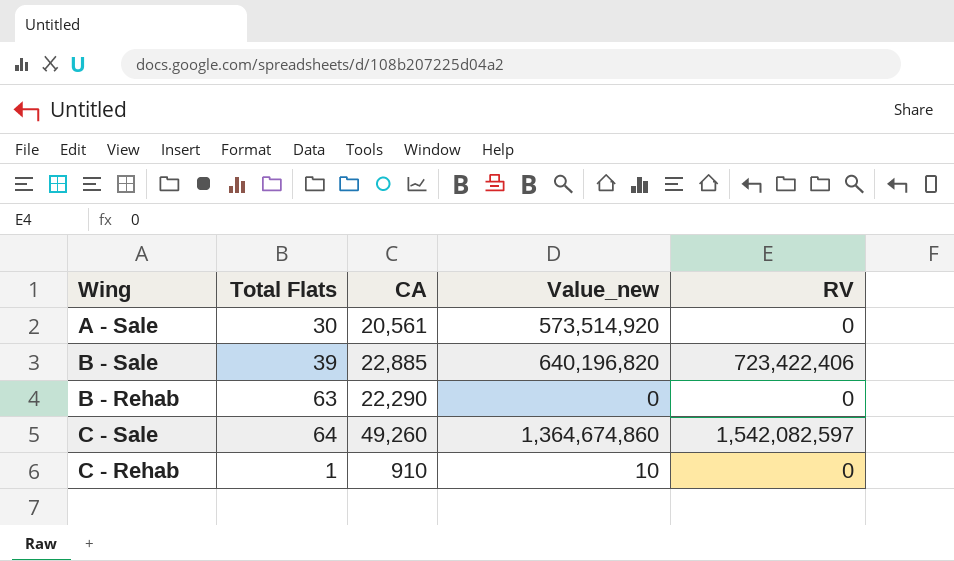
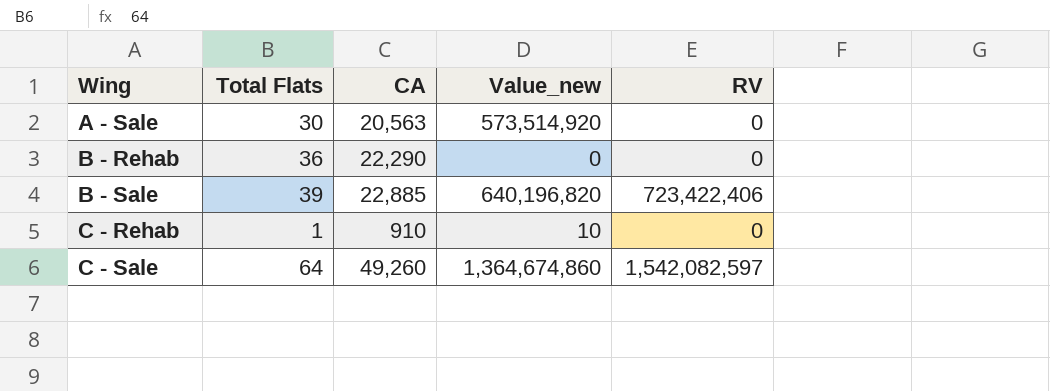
row order: none -> Wing ascending
A - Sale | CA: 20,561 -> 20,563
B - Rehab | Total Flats: 63 -> 36

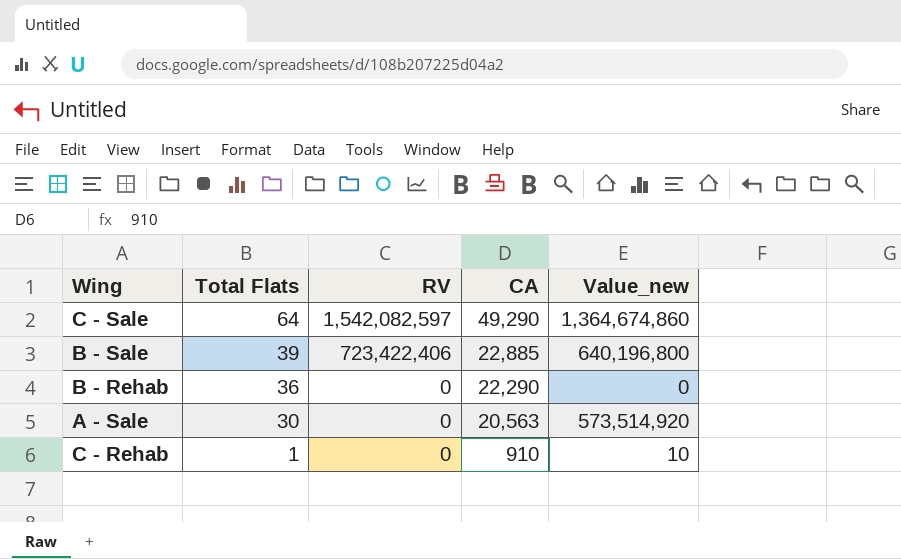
row order: Wing ascending -> Total Flats descending
column RV | position: 5 -> 3
C - Sale | CA: 49,260 -> 49,290
B - Sale | Value_new: 640,196,820 -> 640,196,800

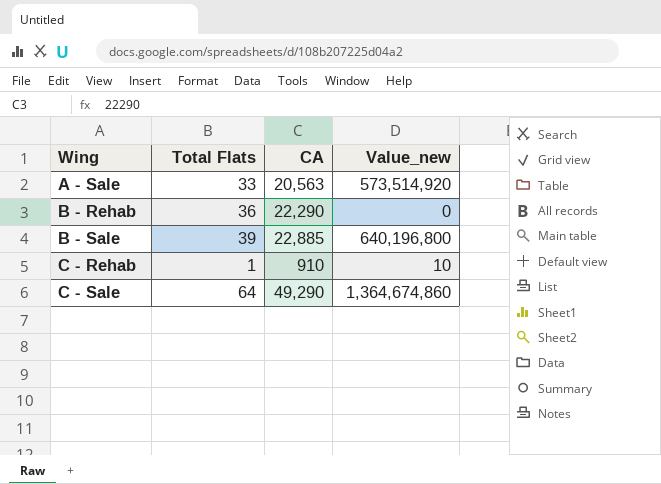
row order: Total Flats descending -> Wing ascending
column RV | position: 3 -> none
A - Sale | Total Flats: 30 -> 33

